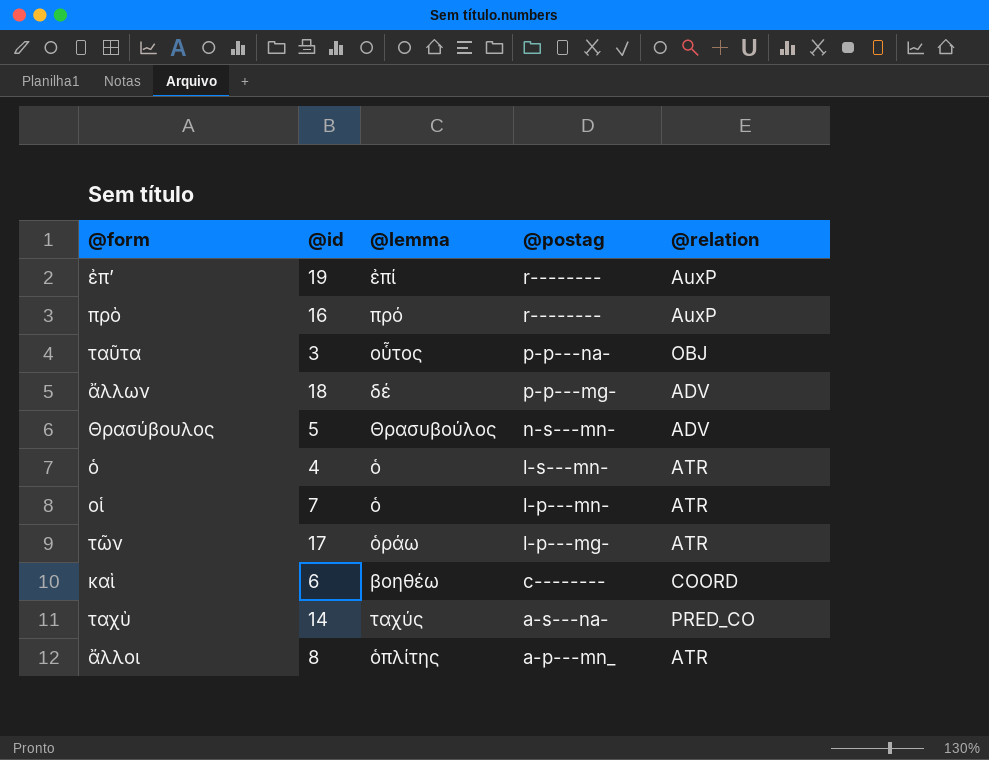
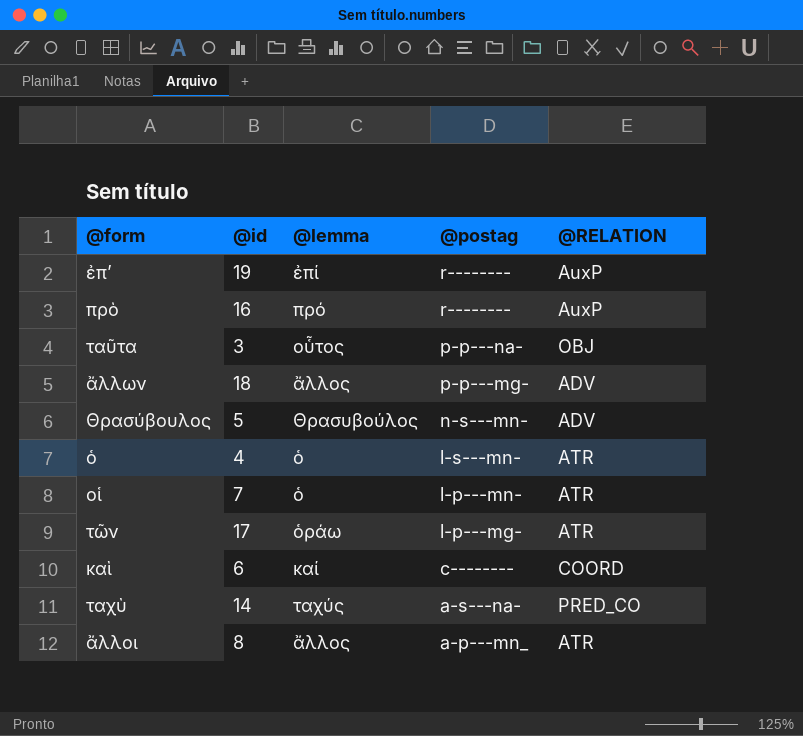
column name: @relation -> @RELATION
ἄλλων | @lemma: δέ -> ἄλλος
καὶ | @lemma: βοηθέω -> καί
ἄλλοι | @lemma: ὁπλίτης -> ἄλλος

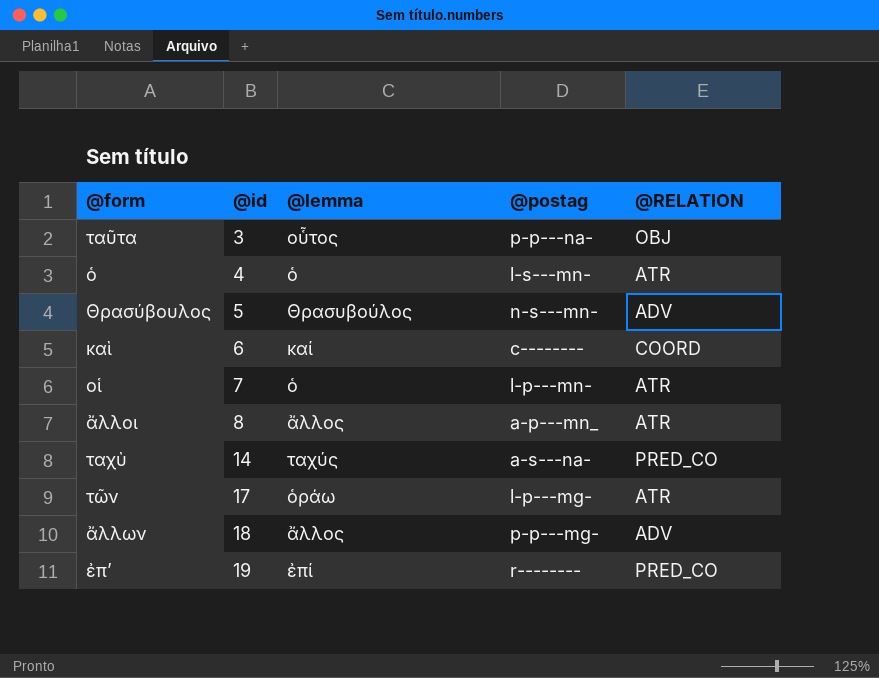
row order: @postag descending -> @id ascending
row πρὸ: 16 | πρό | r-------- | AuxP -> none
ἐπʼ | @RELATION: AuxP -> PRED_CO

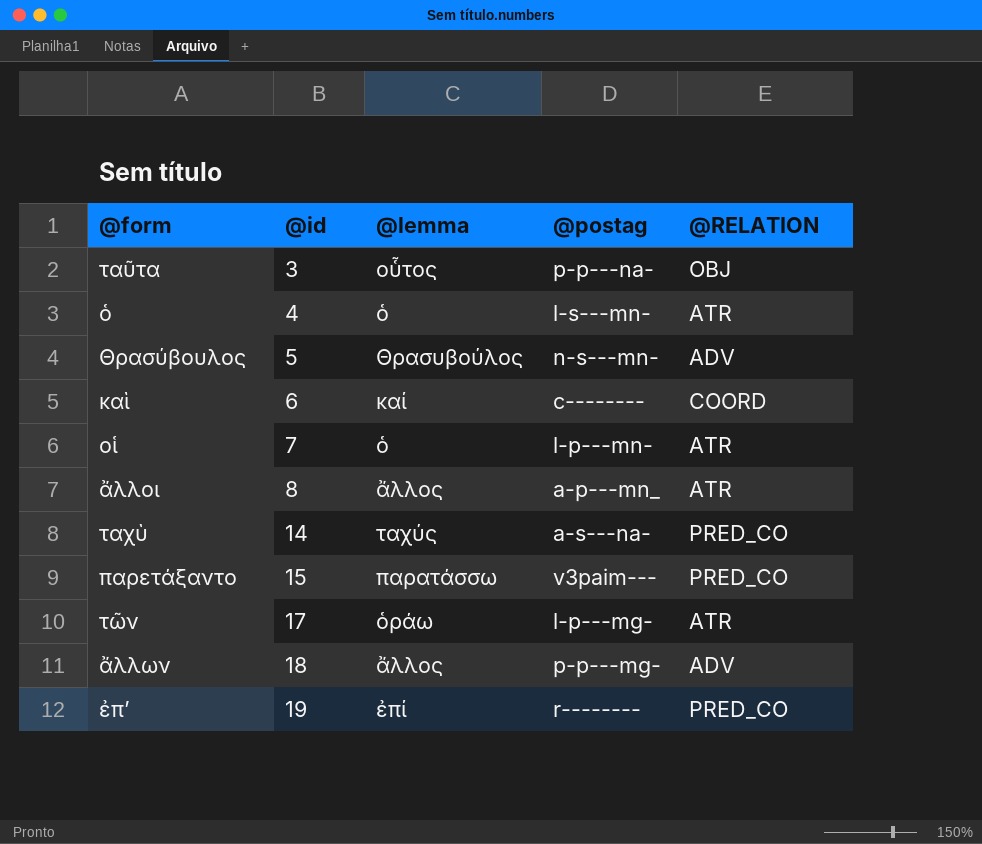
row παρετάξαντο: none -> 15 | παρατάσσω | v3paim--- | PRED_CO

